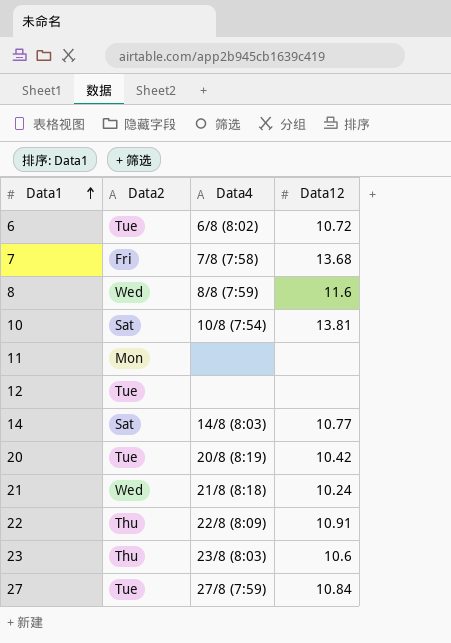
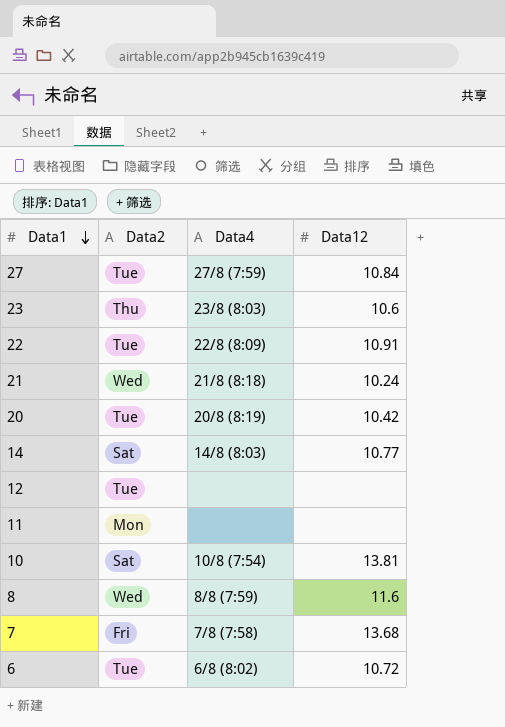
row order: Data1 ascending -> Data1 descending
22 | Data2: Thu -> Tue

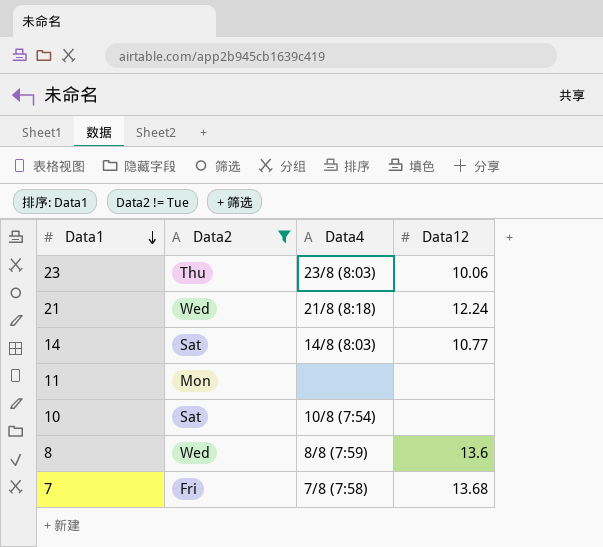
filter: none -> Data2 != Tue
23 | Data12: 10.6 -> 10.06
21 | Data12: 10.24 -> 12.24
10 | Data12: 13.81 -> none
8 | Data12: 11.6 -> 13.6

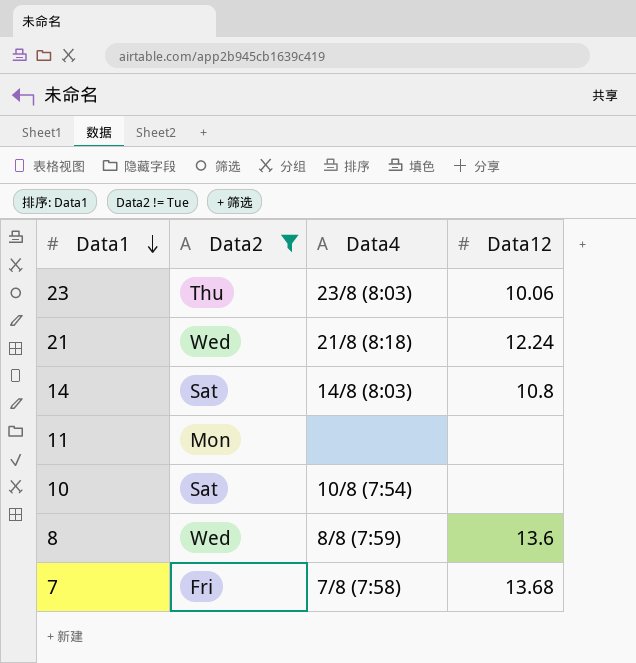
14 | Data12: 10.77 -> 10.8

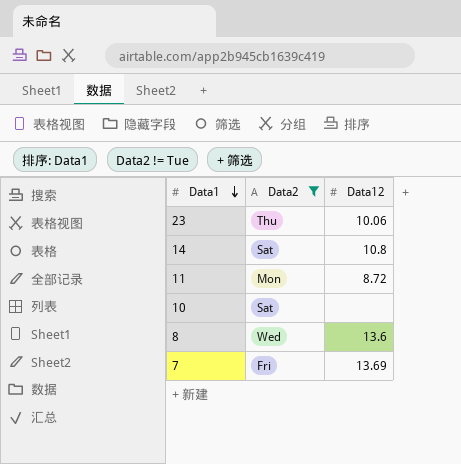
column Data4 | position: 3 -> none
row 21: Wed | 21/8 (8:18) | 12.24 -> none
11 | Data12: none -> 8.72
7 | Data12: 13.68 -> 13.69

